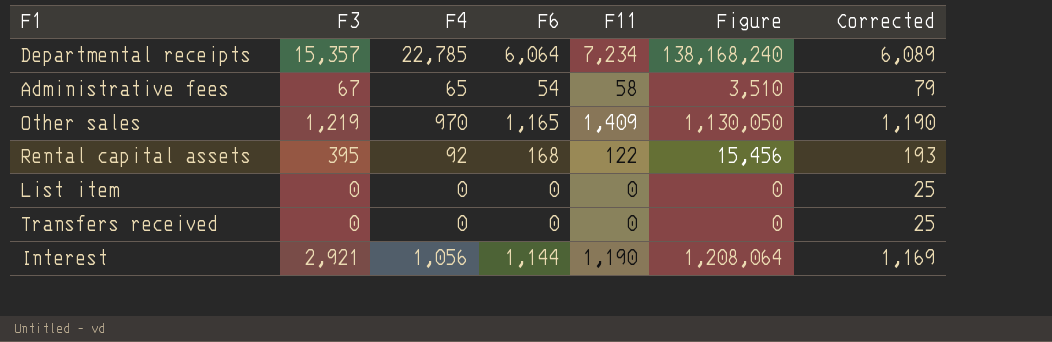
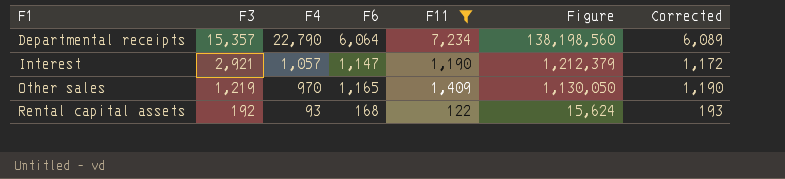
filter: none -> F11 >= 122
row order: none -> F1 ascending
Departmental receipts | F4: 22,785 -> 22,790
Departmental receipts | Figure: 138,168,240 -> 138,198,560
Interest | F4: 1,056 -> 1,057
Interest | F6: 1,144 -> 1,147
Interest | Figure: 1,208,064 -> 1,212,379
Interest | Corrected: 1,169 -> 1,172
Rental capital assets | F3: 395 -> 192
Rental capital assets | F4: 92 -> 93
Rental capital assets | Figure: 15,456 -> 15,624

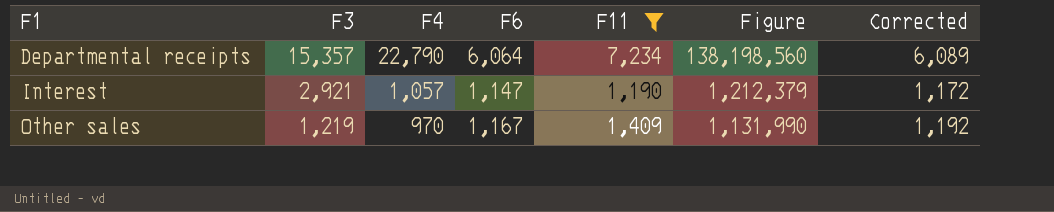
row Rental capital assets: 192 | 93 | 168 | 122 | 15,624 | 193 -> none
Other sales | F6: 1,165 -> 1,167
Other sales | Figure: 1,130,050 -> 1,131,990
Other sales | Corrected: 1,190 -> 1,192

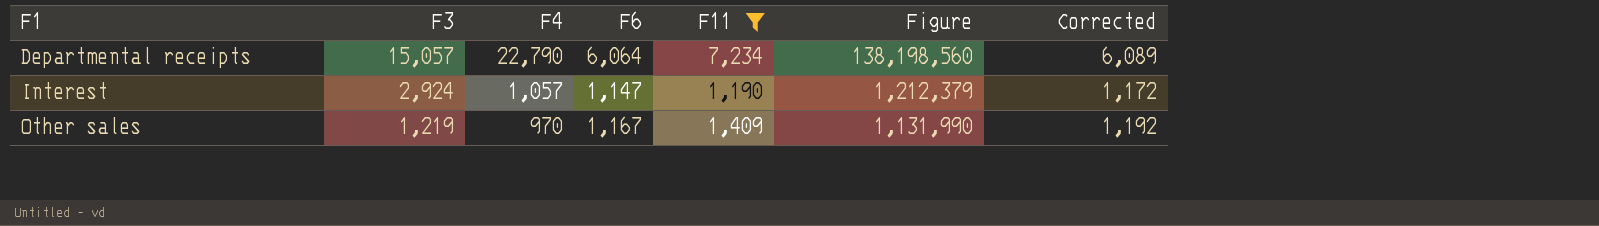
Departmental receipts | F3: 15,357 -> 15,057
Interest | F3: 2,921 -> 2,924

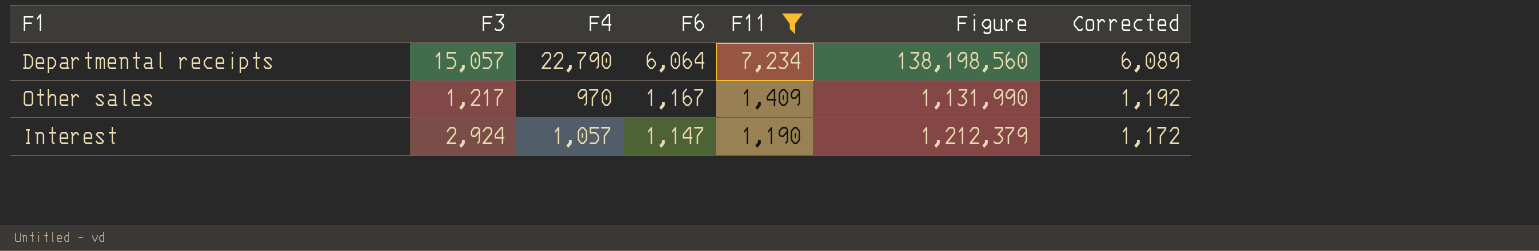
row order: F1 ascending -> F6 descending
Other sales | F3: 1,219 -> 1,217

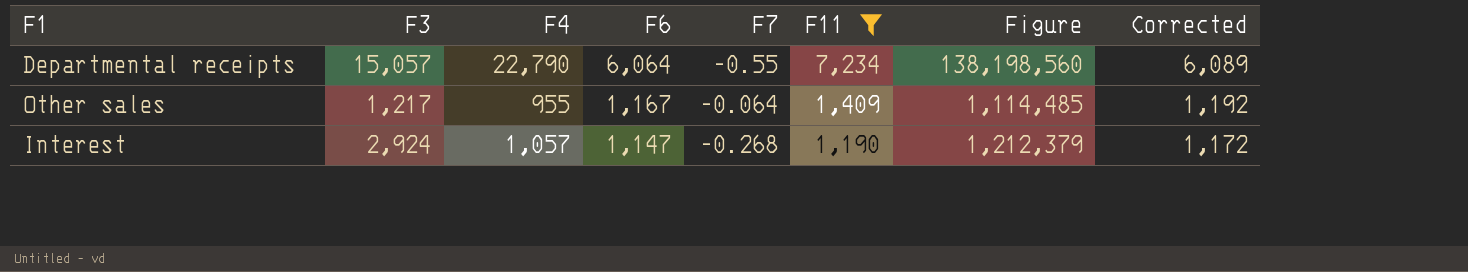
column F7 | position: none -> 5
Other sales | F4: 970 -> 955
Other sales | Figure: 1,131,990 -> 1,114,485

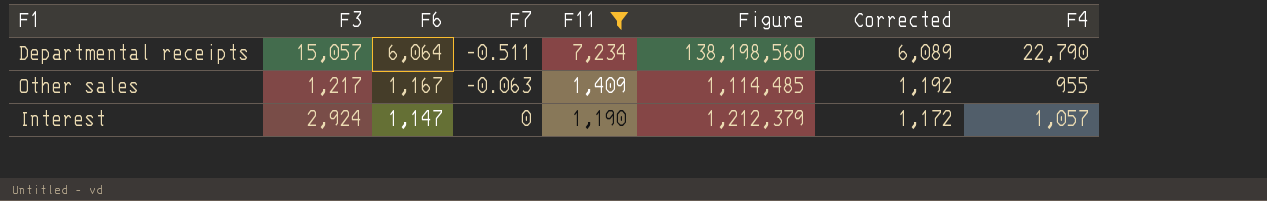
column F4 | position: 3 -> 8
Departmental receipts | F7: -0.55 -> -0.511
Other sales | F7: -0.064 -> -0.063
Interest | F7: -0.268 -> 0

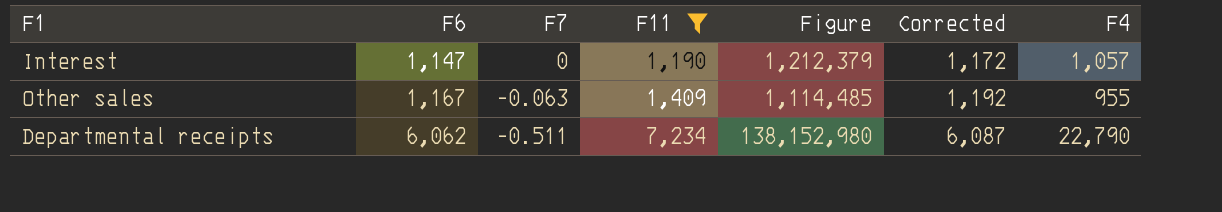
row order: F6 descending -> F6 ascending
column F3 | position: 2 -> none
Departmental receipts | F6: 6,064 -> 6,062
Departmental receipts | Figure: 138,198,560 -> 138,152,980
Departmental receipts | Corrected: 6,089 -> 6,087

